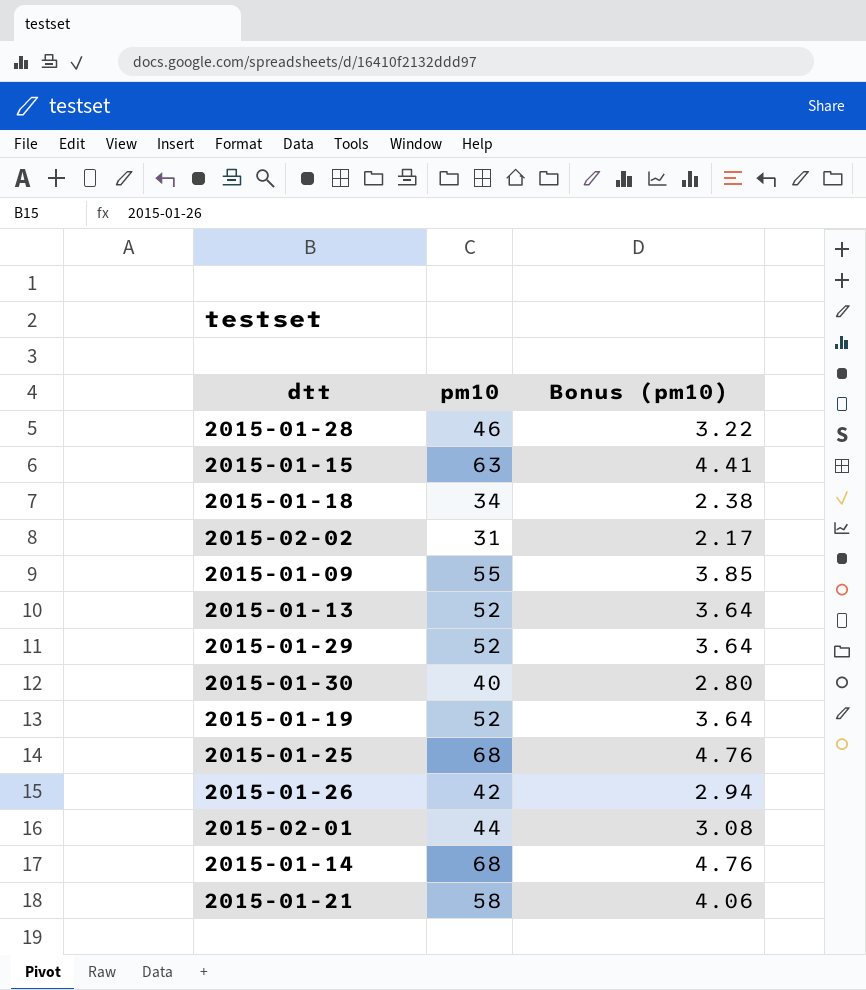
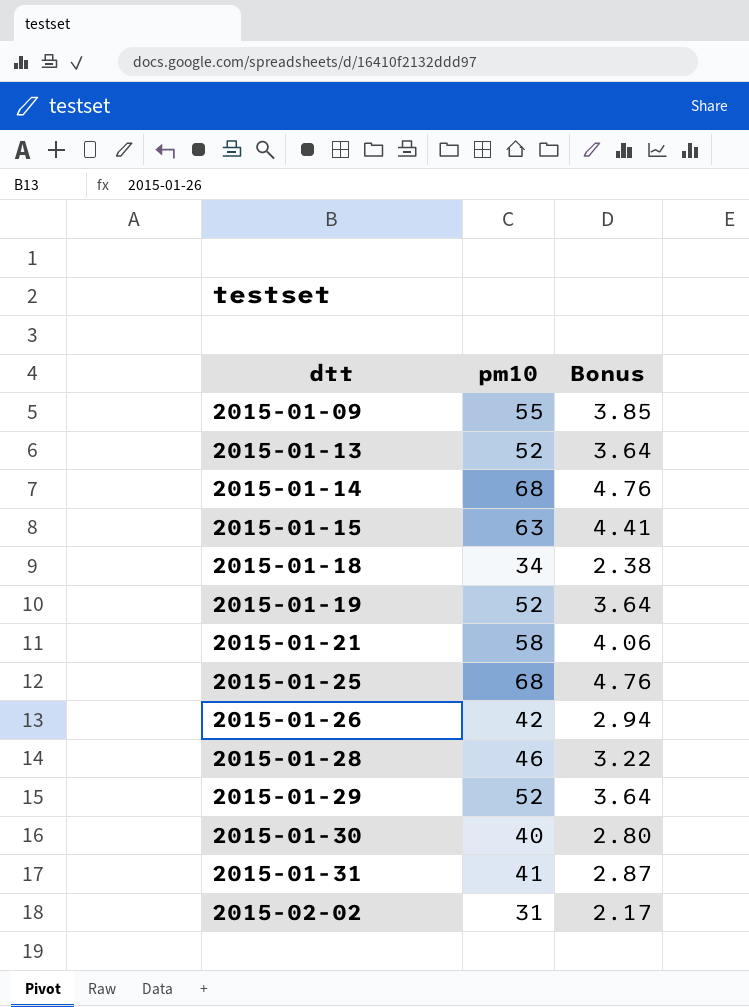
row order: none -> dtt ascending
column name: Bonus (pm10) -> Bonus
row 2015-02-01: 44 | 3.08 -> none
row 2015-01-31: none -> 41 | 2.87

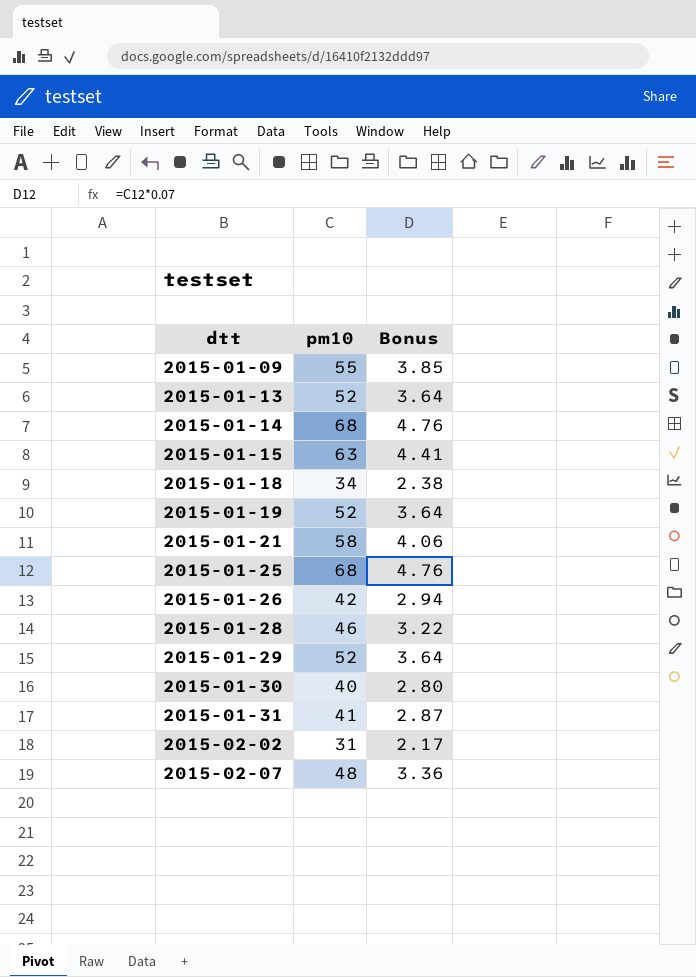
row 2015-02-07: none -> 48 | 3.36

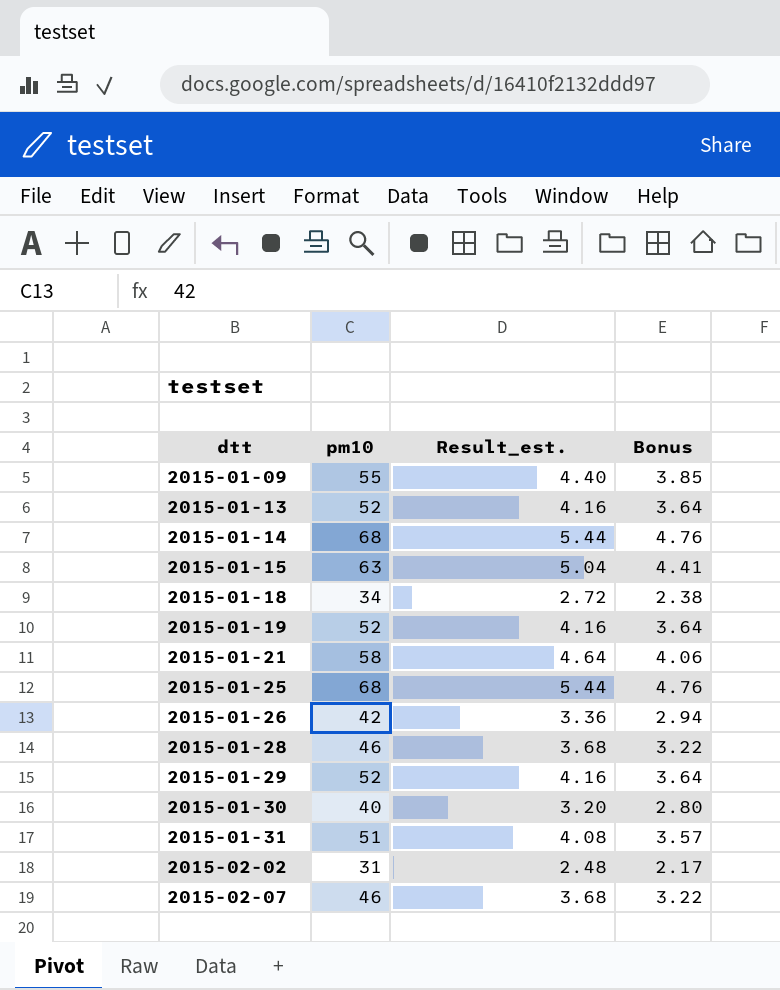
column Result_est. | formula: none -> [pm10] * 0.08
2015-01-31 | pm10: 41 -> 51
2015-01-31 | Bonus: 2.87 -> 3.57
2015-02-07 | pm10: 48 -> 46
2015-02-07 | Bonus: 3.36 -> 3.22

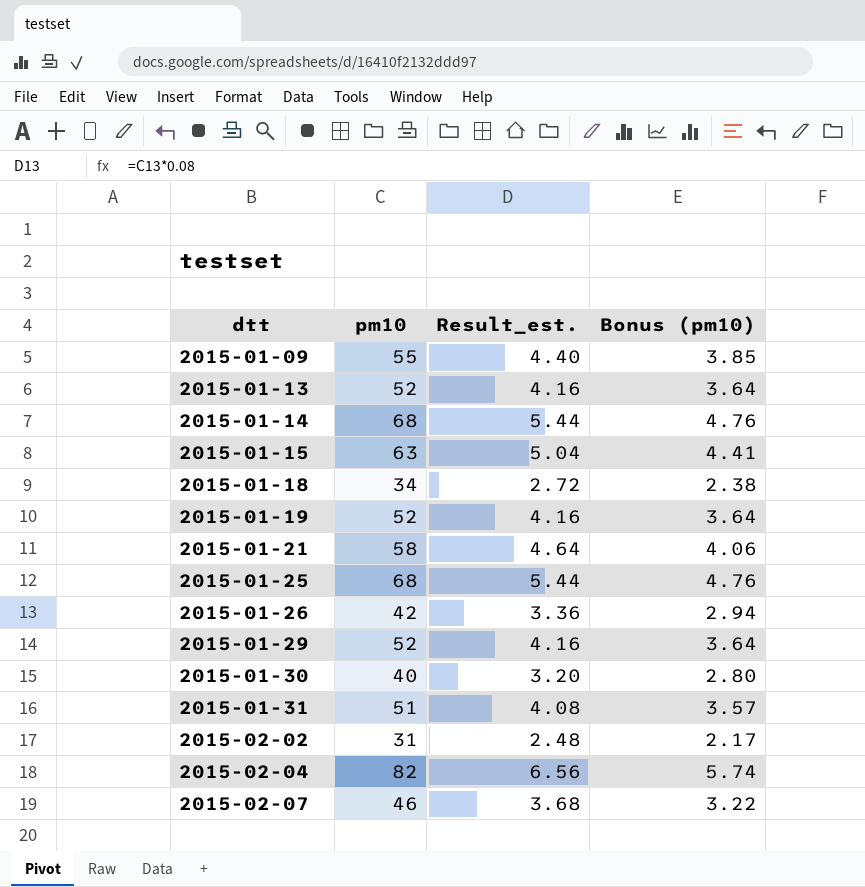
column name: Bonus -> Bonus (pm10)
row 2015-01-28: 46 | 3.68 | 3.22 -> none
row 2015-02-04: none -> 82 | 6.56 | 5.74

